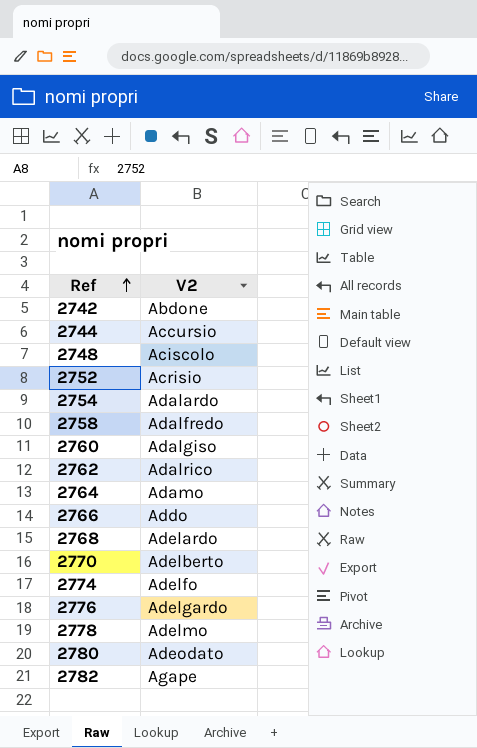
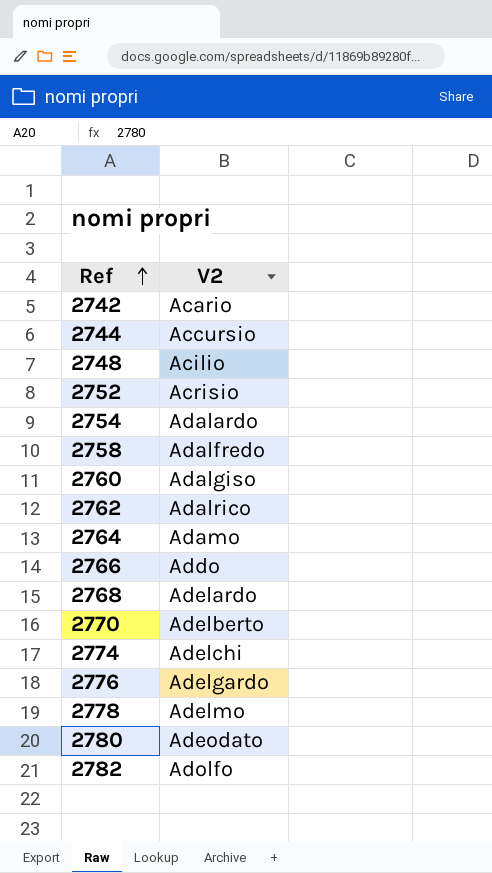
2742 | V2: Abdone -> Acario
2748 | V2: Aciscolo -> Acilio
2774 | V2: Adelfo -> Adelchi
2782 | V2: Agape -> Adolfo

